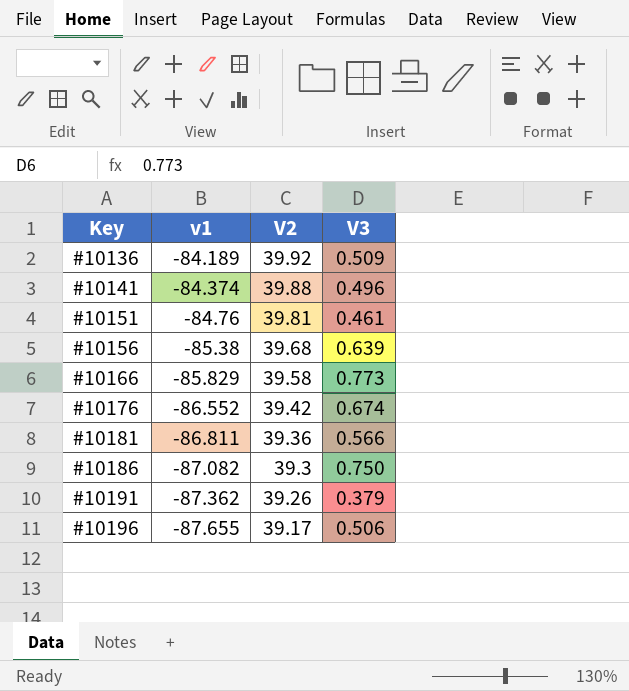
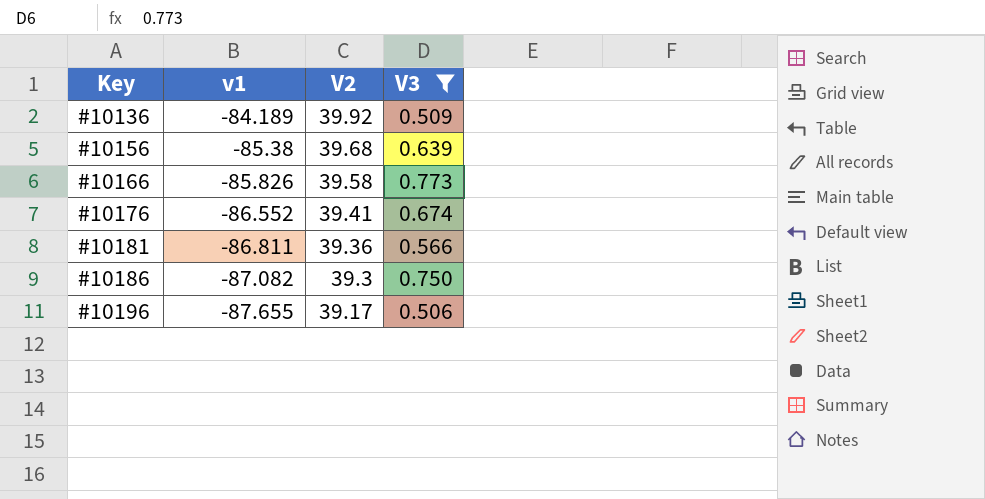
filter: none -> V3 >= 0.506
#10166 | v1: -85.829 -> -85.826
#10176 | V2: 39.42 -> 39.41

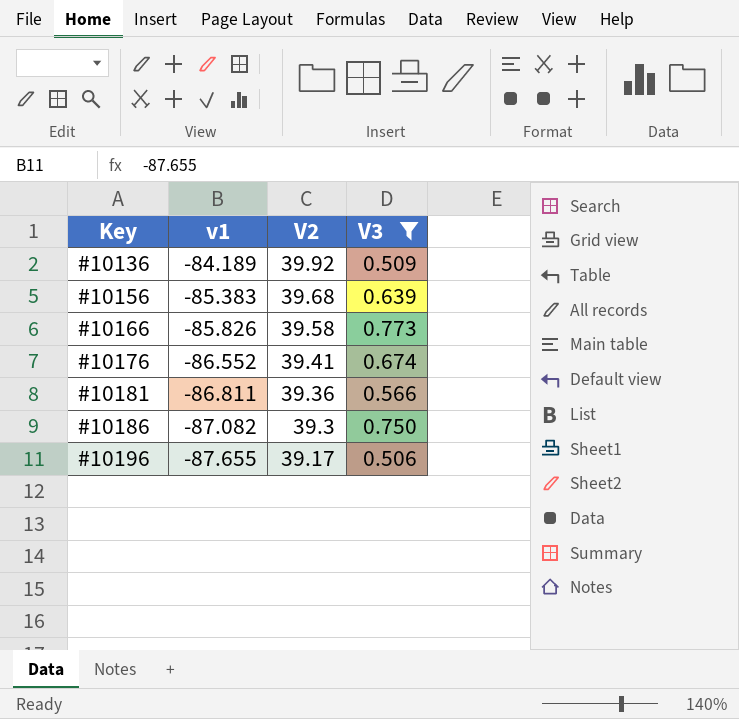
#10156 | v1: -85.38 -> -85.383

